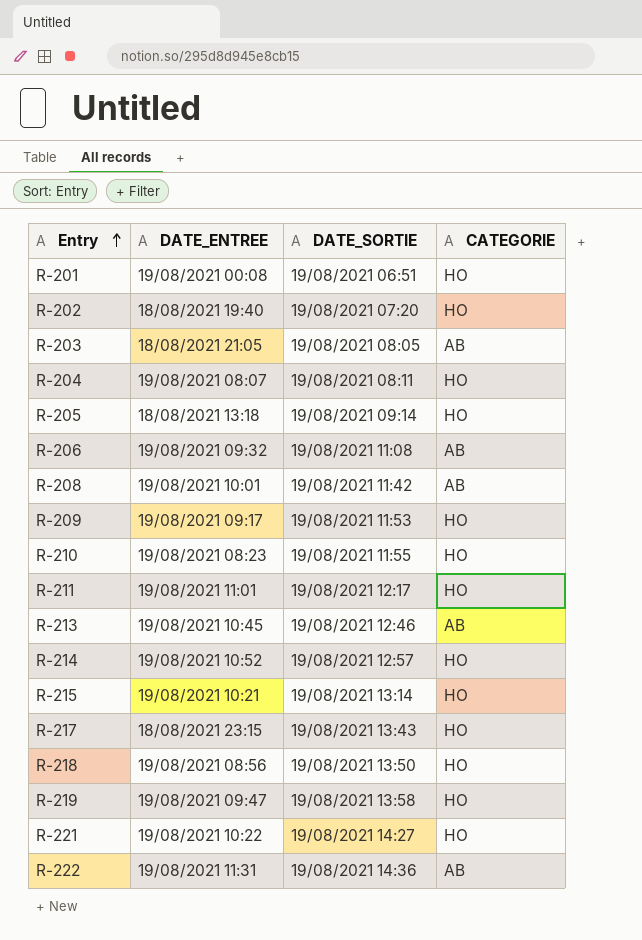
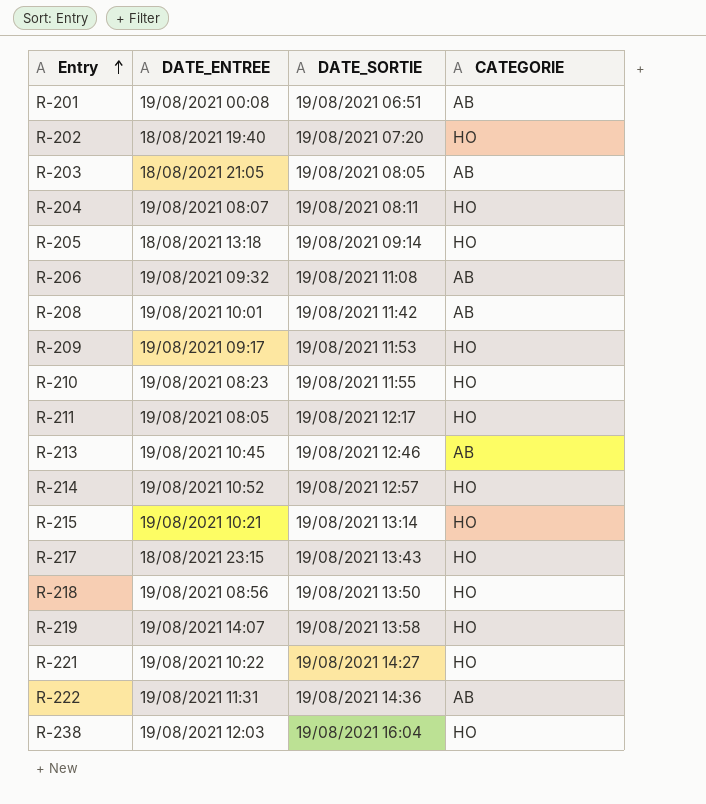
R-201 | CATEGORIE: HO -> AB
R-211 | DATE_ENTREE: 19/08/2021 11:01 -> 19/08/2021 08:05
R-219 | DATE_ENTREE: 19/08/2021 09:47 -> 19/08/2021 14:07
row R-238: none -> 19/08/2021 12:03 | 19/08/2021 16:04 | HO

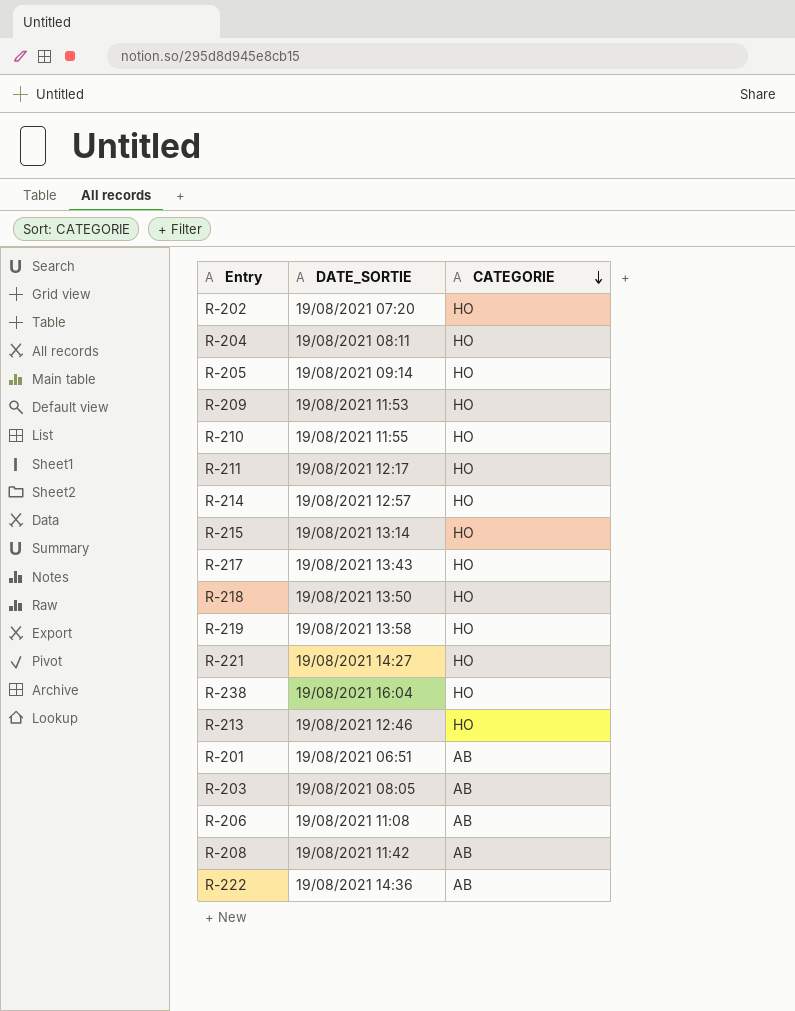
row order: Entry ascending -> CATEGORIE descending
column DATE_ENTREE | position: 2 -> none
R-213 | CATEGORIE: AB -> HO

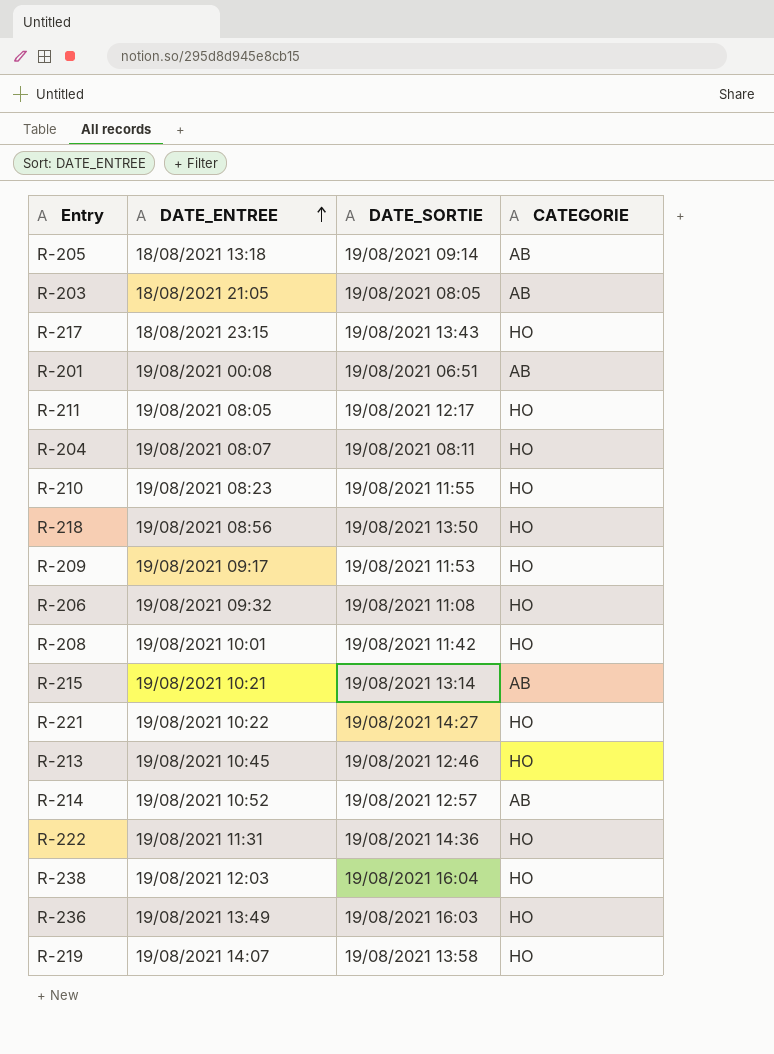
row order: CATEGORIE descending -> DATE_ENTREE ascending
column DATE_ENTREE | position: none -> 2
row R-202: 19/08/2021 07:20 | HO -> none
R-205 | CATEGORIE: HO -> AB
R-206 | CATEGORIE: AB -> HO
R-208 | CATEGORIE: AB -> HO
R-215 | CATEGORIE: HO -> AB
R-214 | CATEGORIE: HO -> AB
R-222 | CATEGORIE: AB -> HO
row R-236: none -> 19/08/2021 13:49 | 19/08/2021 16:03 | HO

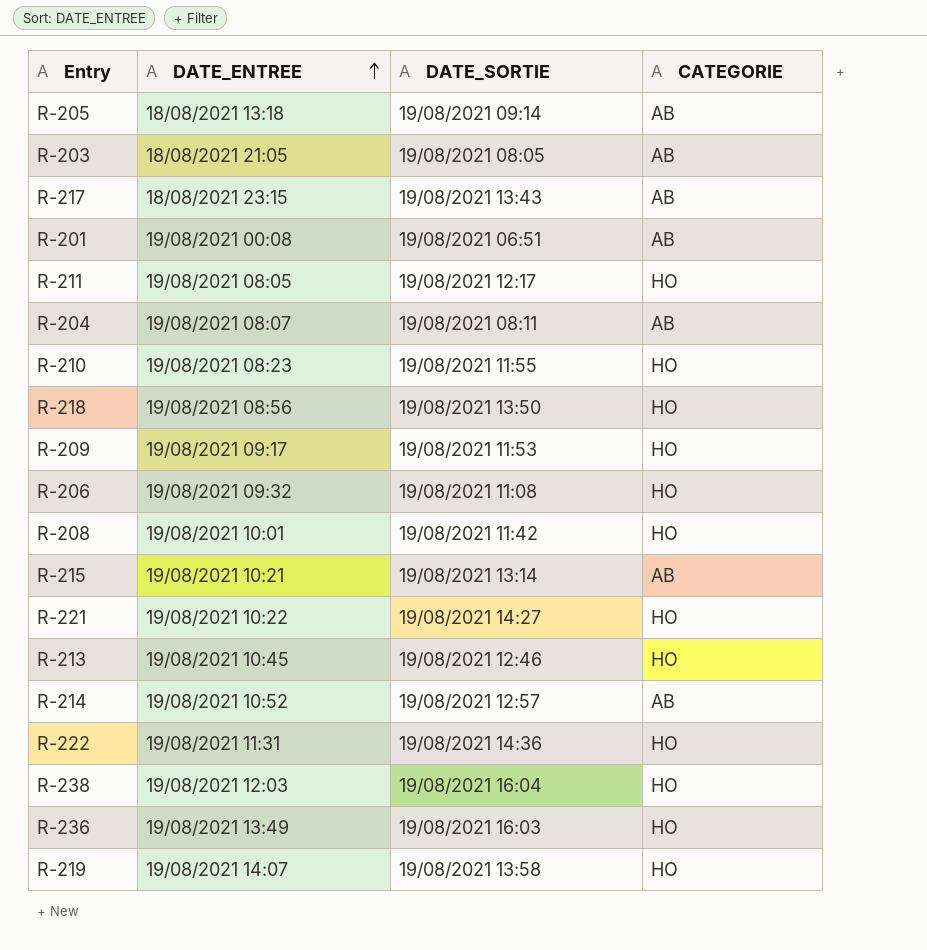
R-217 | CATEGORIE: HO -> AB
R-204 | CATEGORIE: HO -> AB

